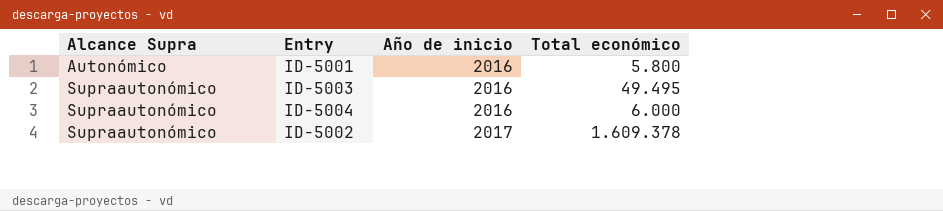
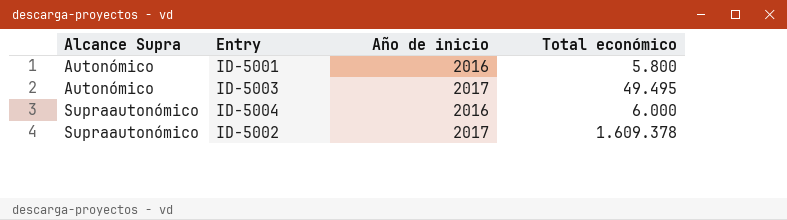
ID-5003 | Alcance Supra: Supraautonómico -> Autonómico
ID-5003 | Año de inicio: 2016 -> 2017

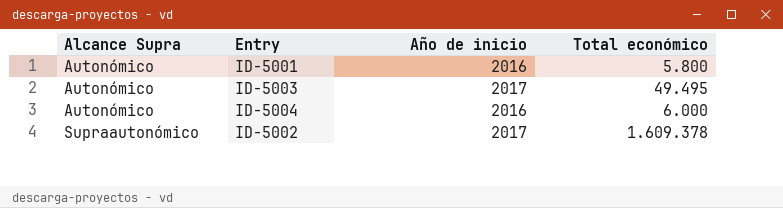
ID-5004 | Alcance Supra: Supraautonómico -> Autonómico

